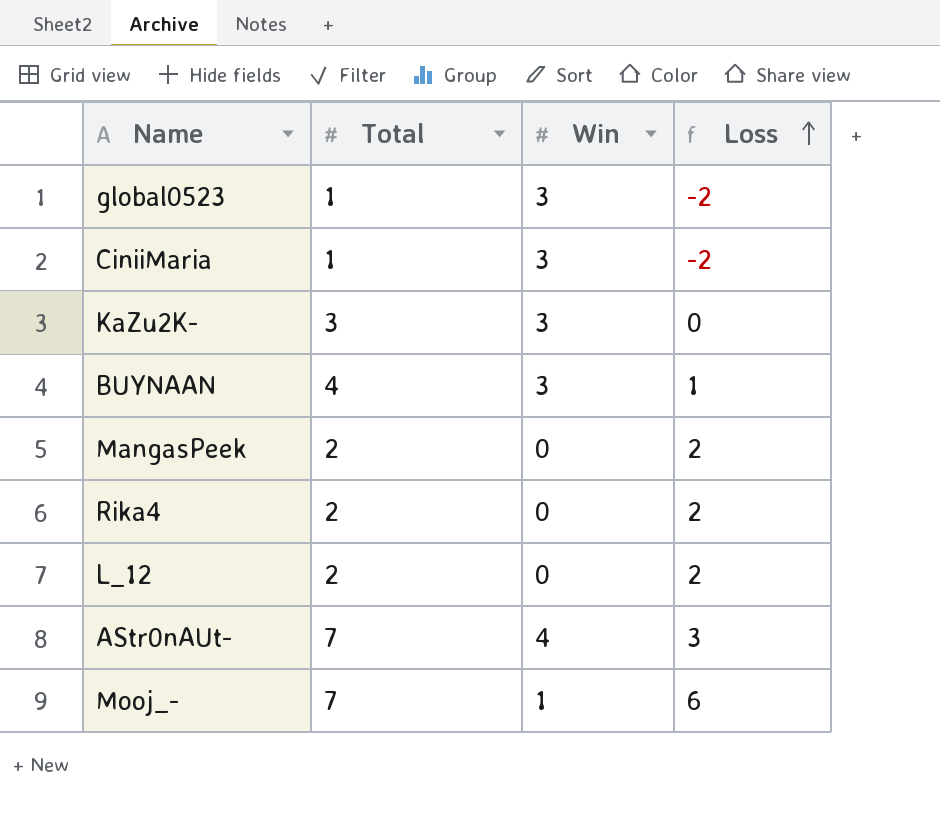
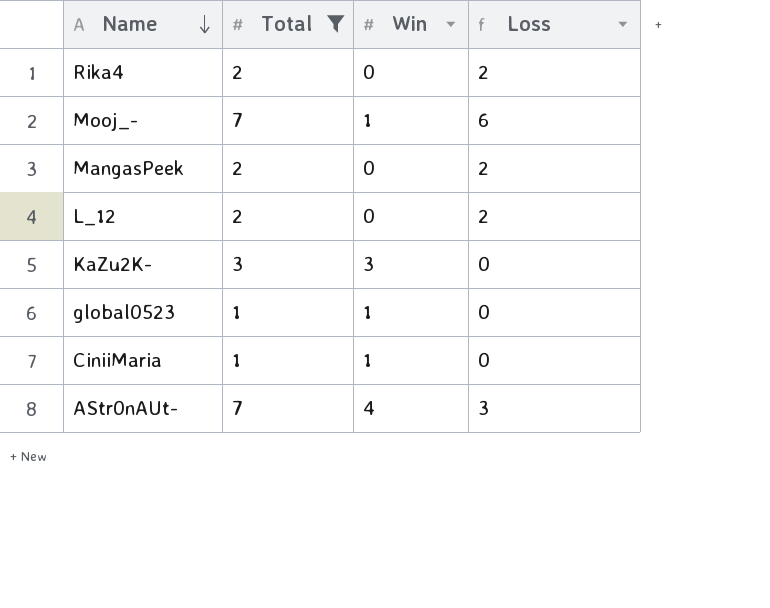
filter: none -> Total != 4
row order: Loss ascending -> Name descending
global0523 | Win: 3 -> 1
global0523 | Loss: -2 -> 0
CiniiMaria | Win: 3 -> 1
CiniiMaria | Loss: -2 -> 0

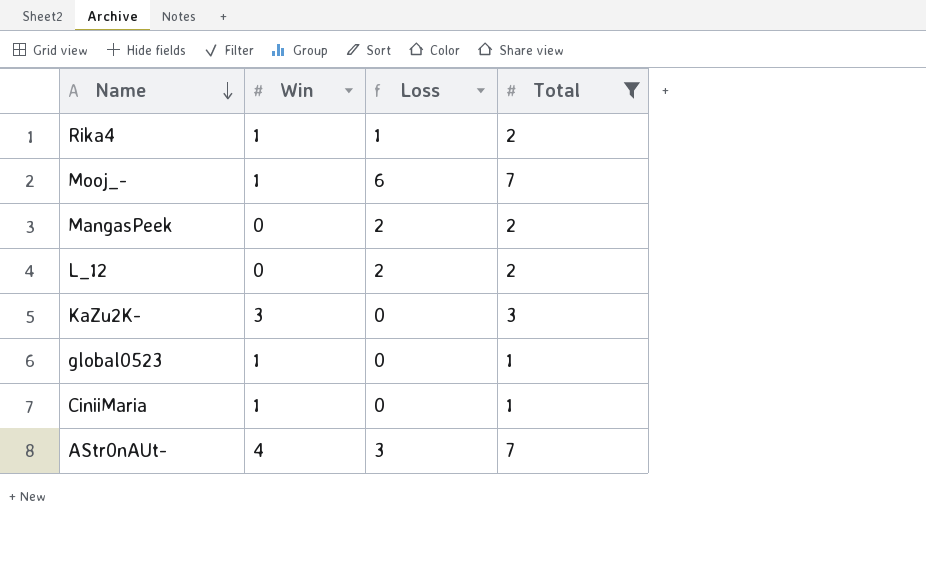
column Total | position: 2 -> 4
Rika4 | Win: 0 -> 1
Rika4 | Loss: 2 -> 1

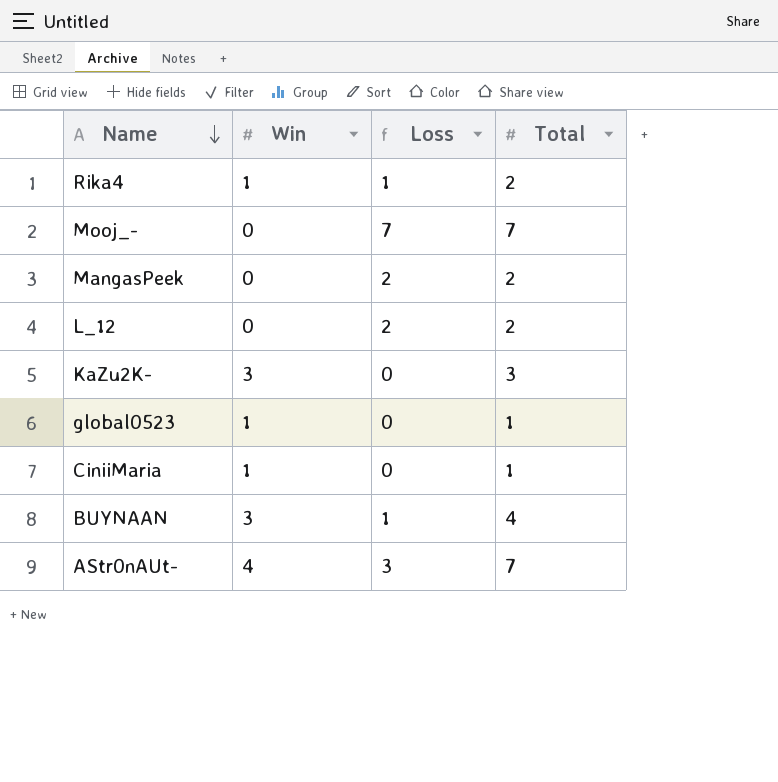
filter: Total != 4 -> none
Mooj_- | Win: 1 -> 0
Mooj_- | Loss: 6 -> 7

